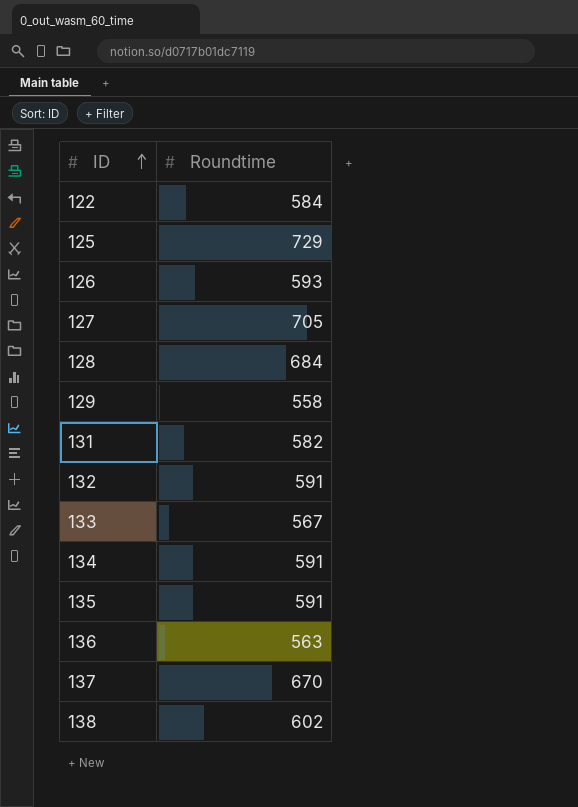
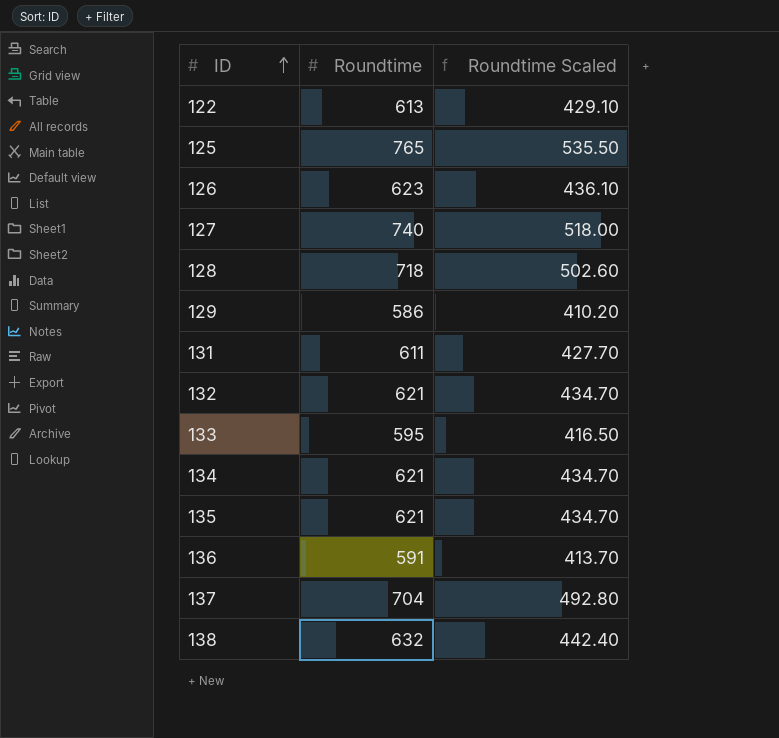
column Roundtime Scaled | formula: none -> [Roundtime] * 0.7
122 | Roundtime: 584 -> 613
125 | Roundtime: 729 -> 765
126 | Roundtime: 593 -> 623
127 | Roundtime: 705 -> 740
128 | Roundtime: 684 -> 718
129 | Roundtime: 558 -> 586
131 | Roundtime: 582 -> 611
132 | Roundtime: 591 -> 621
133 | Roundtime: 567 -> 595
134 | Roundtime: 591 -> 621
135 | Roundtime: 591 -> 621
136 | Roundtime: 563 -> 591
137 | Roundtime: 670 -> 704
138 | Roundtime: 602 -> 632

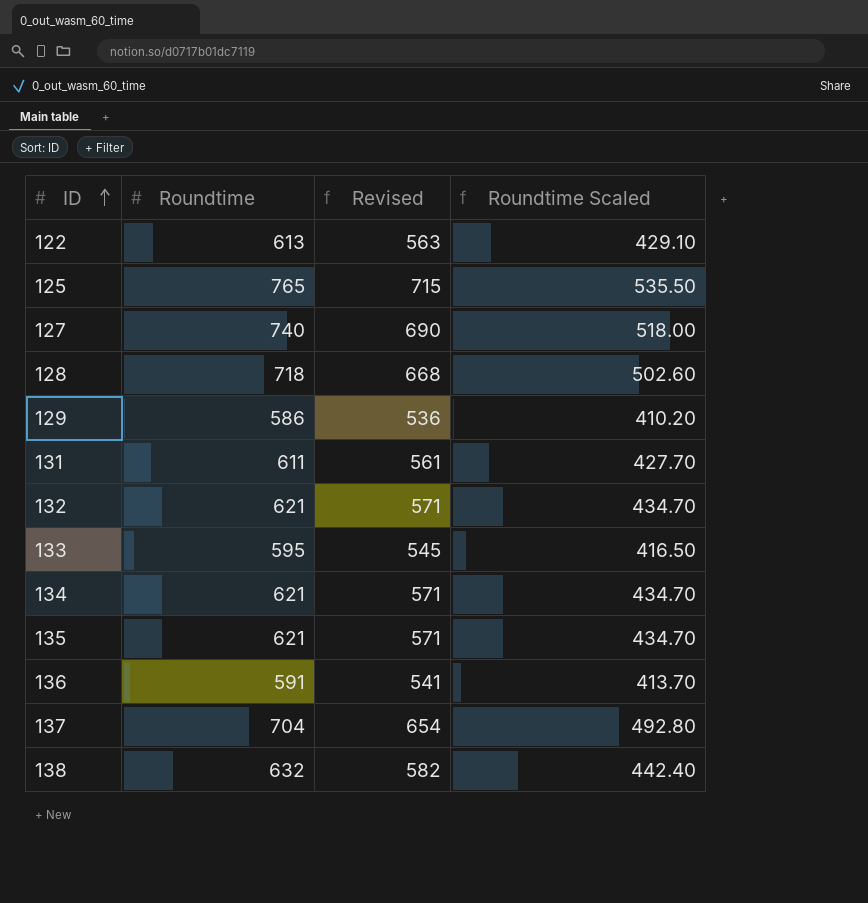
column Revised | formula: none -> [Roundtime] - 50
row 126: 623 | 436.10 -> none

